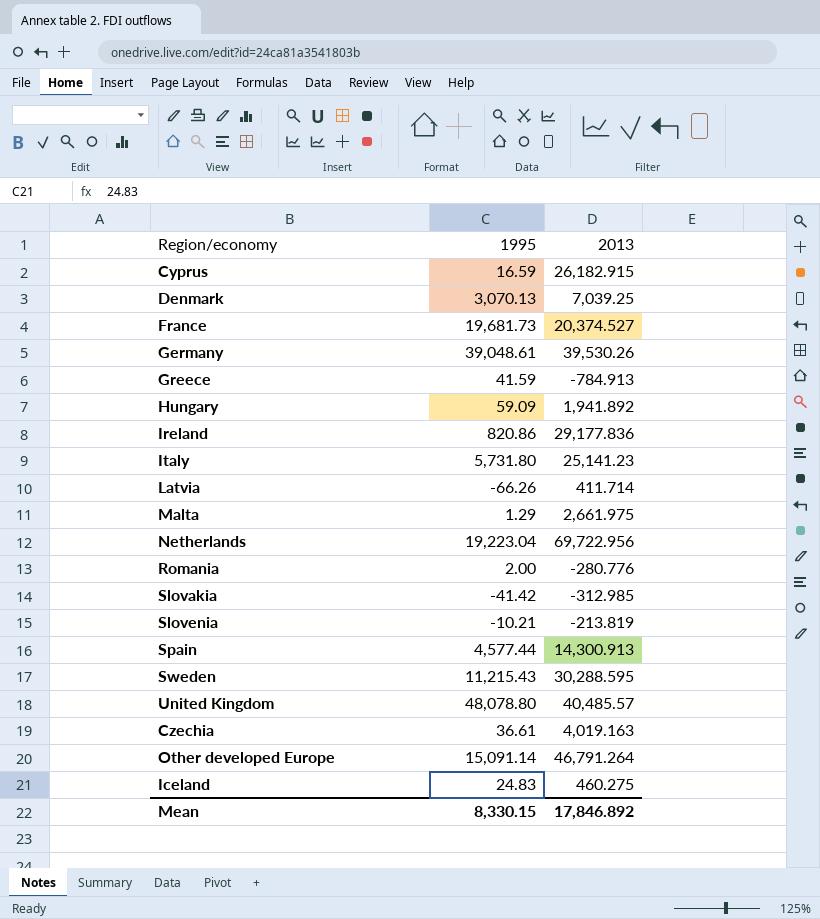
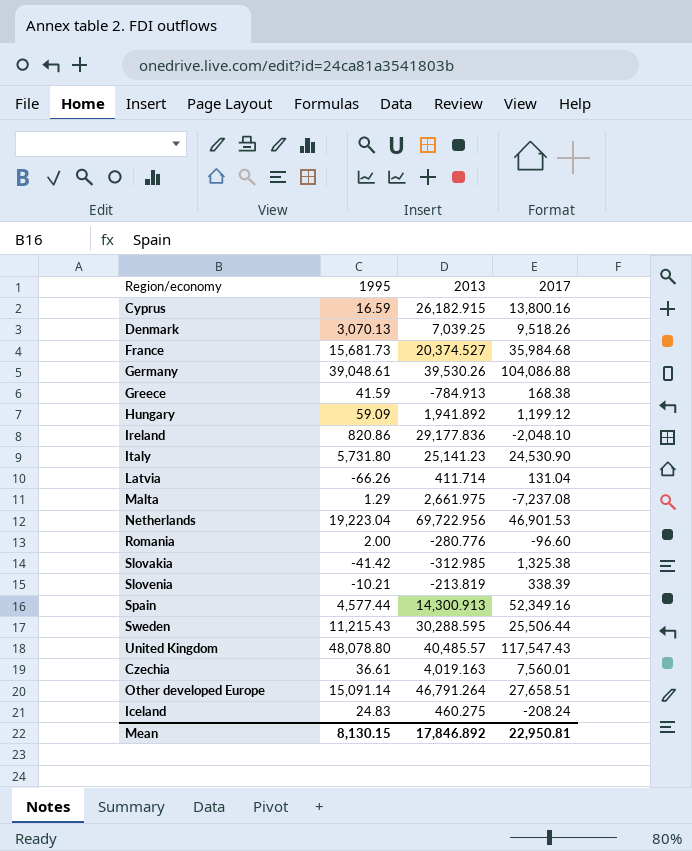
column 2017 | position: none -> 4
France | 1995: 19,681.73 -> 15,681.73
Mean | 1995: 8,330.15 -> 8,130.15

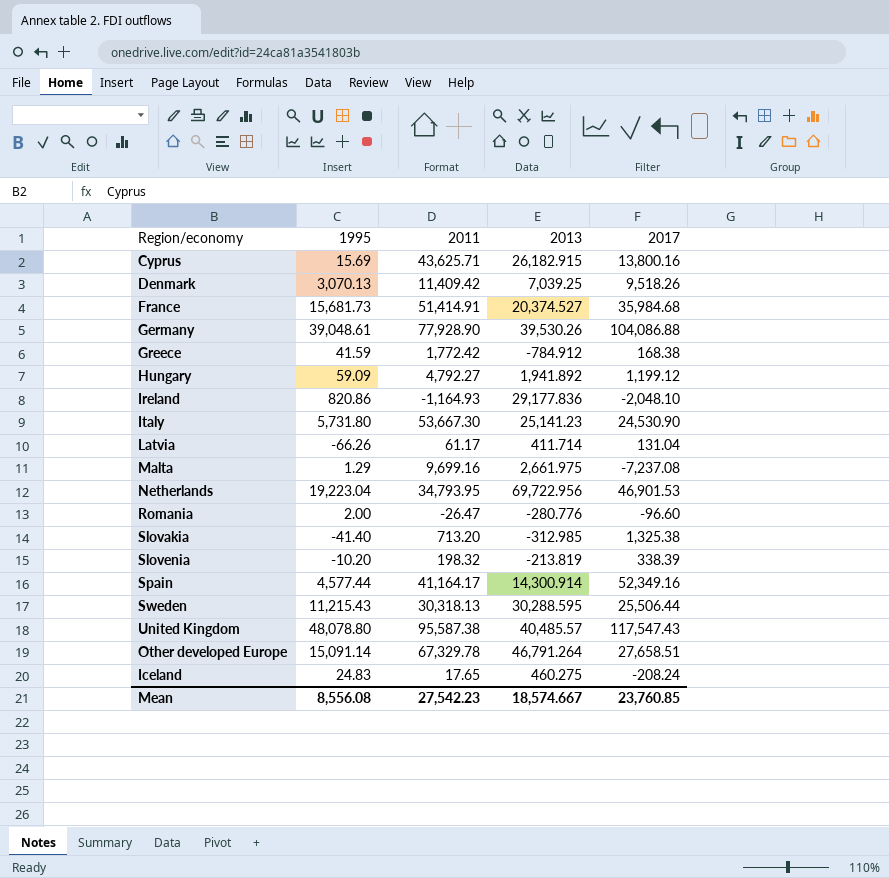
column 2011 | position: none -> 3
row Czechia: 36.61 | 4,019.163 | 7,560.01 -> none
Cyprus | 1995: 16.59 -> 15.69
Greece | 2013: -784.913 -> -784.912
Slovakia | 1995: -41.42 -> -41.40
Slovenia | 1995: -10.21 -> -10.20
Spain | 2013: 14,300.913 -> 14,300.914
Mean | 1995: 8,130.15 -> 8,556.08
Mean | 2013: 17,846.892 -> 18,574.667
Mean | 2017: 22,950.81 -> 23,760.85

